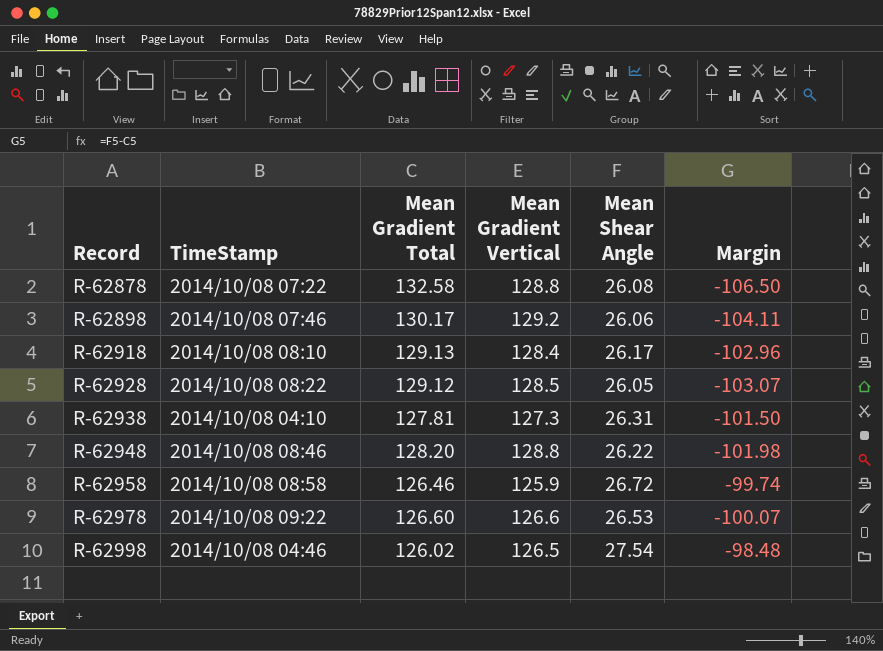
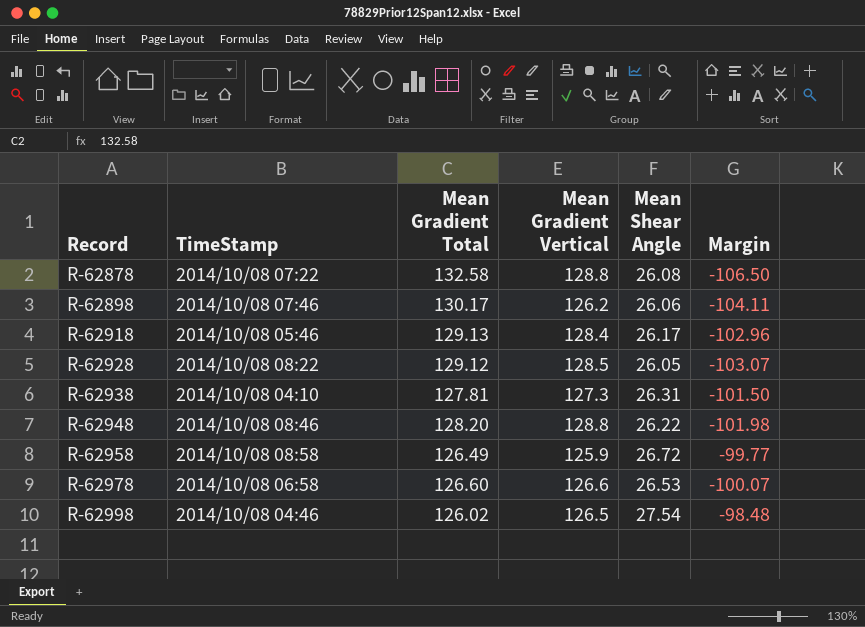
R-62898 | Mean Gradient Vertical: 129.2 -> 126.2
R-62918 | TimeStamp: 2014/10/08 08:10 -> 2014/10/08 05:46
R-62958 | Mean Gradient Total: 126.46 -> 126.49
R-62958 | Margin: -99.74 -> -99.77
R-62978 | TimeStamp: 2014/10/08 09:22 -> 2014/10/08 06:58

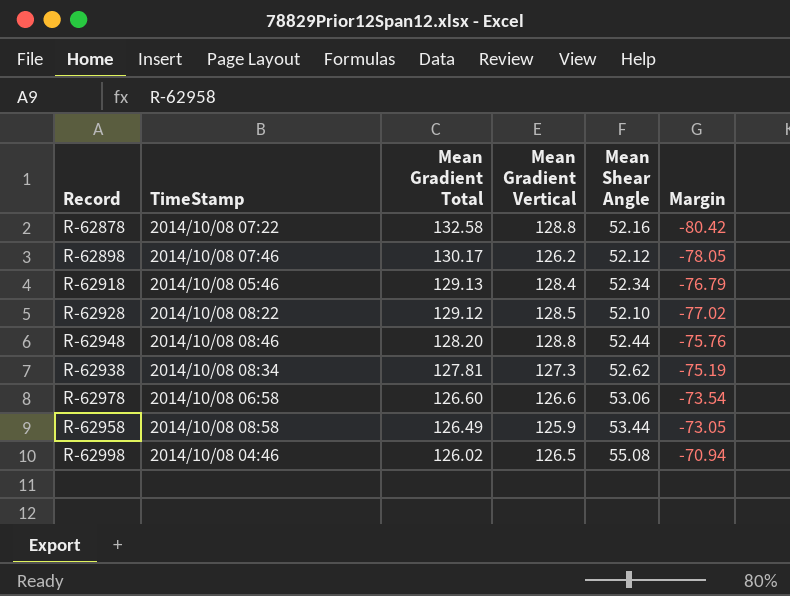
row order: Record ascending -> Mean Gradient Total descending
R-62878 | Mean Shear Angle: 26.08 -> 52.16
R-62878 | Margin: -106.50 -> -80.42
R-62898 | Mean Shear Angle: 26.06 -> 52.12
R-62898 | Margin: -104.11 -> -78.05
R-62918 | Mean Shear Angle: 26.17 -> 52.34
R-62918 | Margin: -102.96 -> -76.79
R-62928 | Mean Shear Angle: 26.05 -> 52.10
R-62928 | Margin: -103.07 -> -77.02
R-62948 | Mean Shear Angle: 26.22 -> 52.44
R-62948 | Margin: -101.98 -> -75.76
R-62938 | TimeStamp: 2014/10/08 04:10 -> 2014/10/08 08:34
R-62938 | Mean Shear Angle: 26.31 -> 52.62
R-62938 | Margin: -101.50 -> -75.19
R-62978 | Mean Shear Angle: 26.53 -> 53.06
R-62978 | Margin: -100.07 -> -73.54
R-62958 | Mean Shear Angle: 26.72 -> 53.44
R-62958 | Margin: -99.77 -> -73.05
R-62998 | Mean Shear Angle: 27.54 -> 55.08
R-62998 | Margin: -98.48 -> -70.94

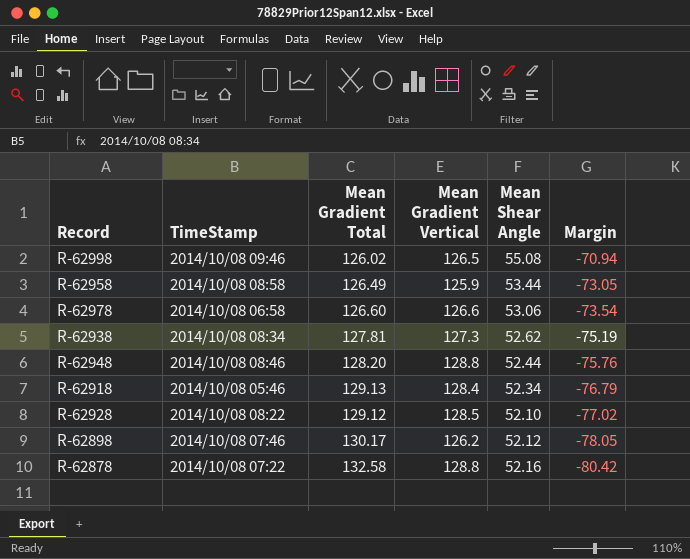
row order: Mean Gradient Total descending -> Margin descending
R-62998 | TimeStamp: 2014/10/08 04:46 -> 2014/10/08 09:46

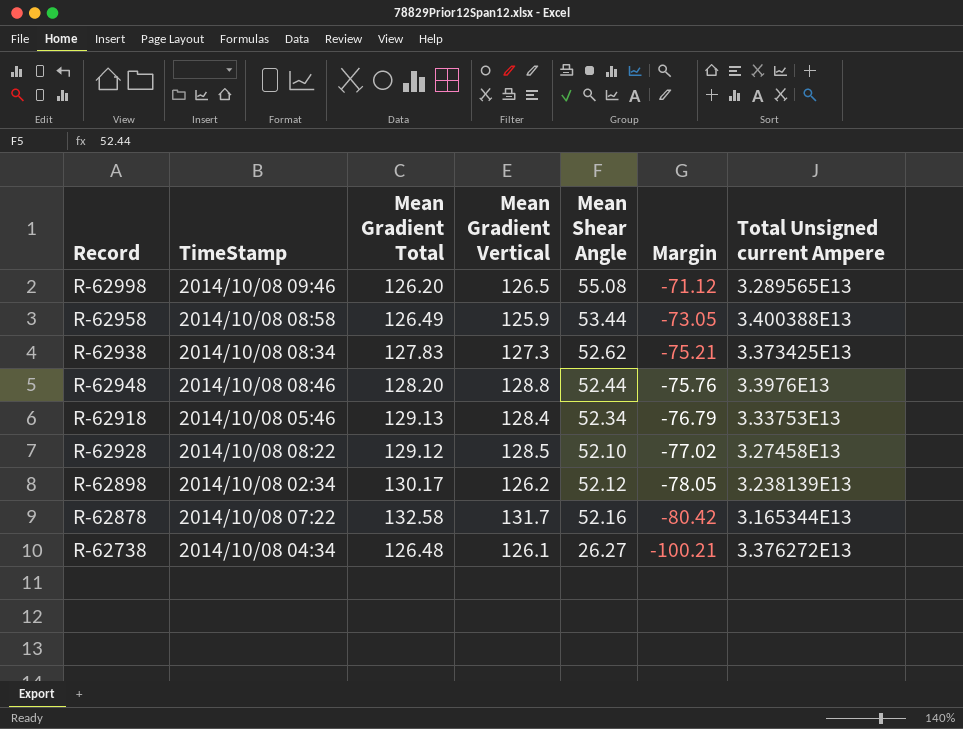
column Total Unsigned current Ampere | position: none -> 7
row R-62978: 2014/10/08 06:58 | 126.60 | 126.6 | 53.06 | -73.54 -> none
R-62998 | Mean Gradient Total: 126.02 -> 126.20
R-62998 | Margin: -70.94 -> -71.12
R-62938 | Mean Gradient Total: 127.81 -> 127.83
R-62938 | Margin: -75.19 -> -75.21
R-62898 | TimeStamp: 2014/10/08 07:46 -> 2014/10/08 02:34
R-62878 | Mean Gradient Vertical: 128.8 -> 131.7
row R-62738: none -> 2014/10/08 04:34 | 126.48 | 126.1 | 26.27 | -100.21 | 3.376272E13

